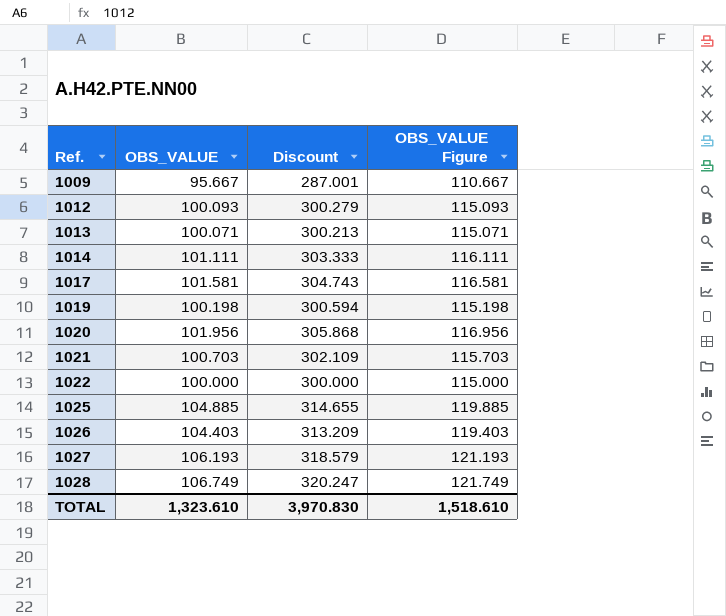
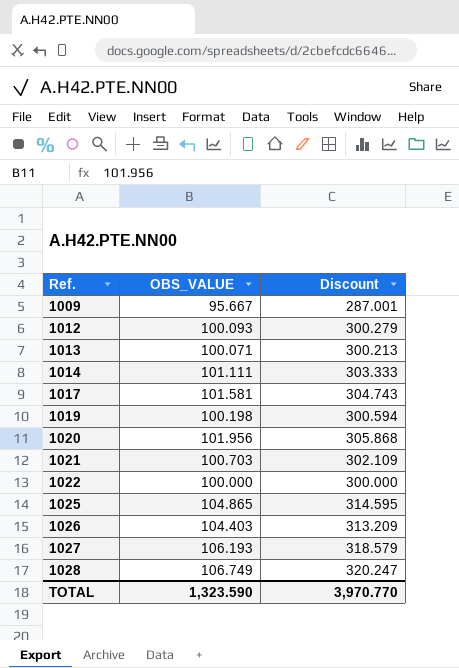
column OBS_VALUE Figure | formula: [OBS_VALUE] + 15 -> none
1025 | OBS_VALUE: 104.885 -> 104.865
1025 | Discount: 314.655 -> 314.595
TOTAL | OBS_VALUE: 1,323.610 -> 1,323.590
TOTAL | Discount: 3,970.830 -> 3,970.770

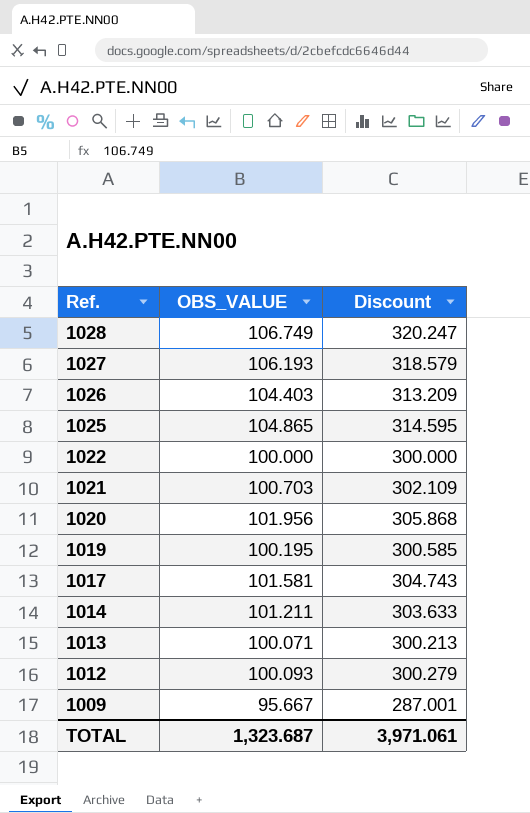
row order: Ref. ascending -> Ref. descending
1019 | OBS_VALUE: 100.198 -> 100.195
1019 | Discount: 300.594 -> 300.585
1014 | OBS_VALUE: 101.111 -> 101.211
1014 | Discount: 303.333 -> 303.633
TOTAL | OBS_VALUE: 1,323.590 -> 1,323.687
TOTAL | Discount: 3,970.770 -> 3,971.061

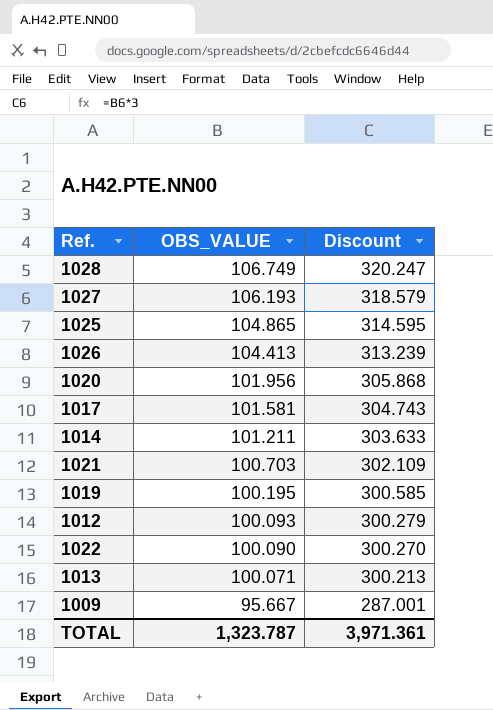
row order: Ref. descending -> OBS_VALUE descending
1026 | OBS_VALUE: 104.403 -> 104.413
1026 | Discount: 313.209 -> 313.239
1022 | OBS_VALUE: 100.000 -> 100.090
1022 | Discount: 300.000 -> 300.270
TOTAL | OBS_VALUE: 1,323.687 -> 1,323.787
TOTAL | Discount: 3,971.061 -> 3,971.361

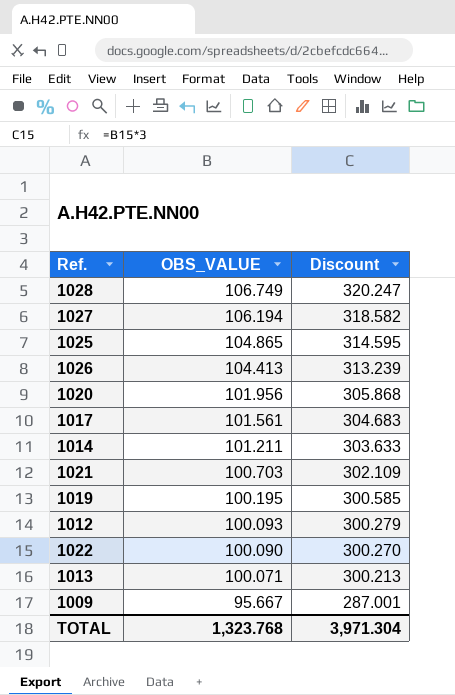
1027 | OBS_VALUE: 106.193 -> 106.194
1027 | Discount: 318.579 -> 318.582
1017 | OBS_VALUE: 101.581 -> 101.561
1017 | Discount: 304.743 -> 304.683
TOTAL | OBS_VALUE: 1,323.787 -> 1,323.768
TOTAL | Discount: 3,971.361 -> 3,971.304

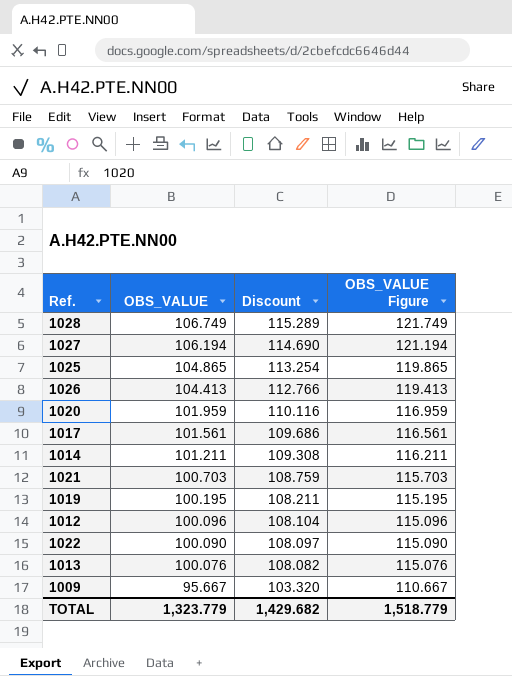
column Discount | formula: [OBS_VALUE] * 3 -> [OBS_VALUE] * 1.08
column OBS_VALUE Figure | formula: none -> [OBS_VALUE] + 15
1020 | OBS_VALUE: 101.956 -> 101.959
1012 | OBS_VALUE: 100.093 -> 100.096
1013 | OBS_VALUE: 100.071 -> 100.076
TOTAL | OBS_VALUE: 1,323.768 -> 1,323.779
TOTAL | Discount: 3,971.304 -> 1,429.682

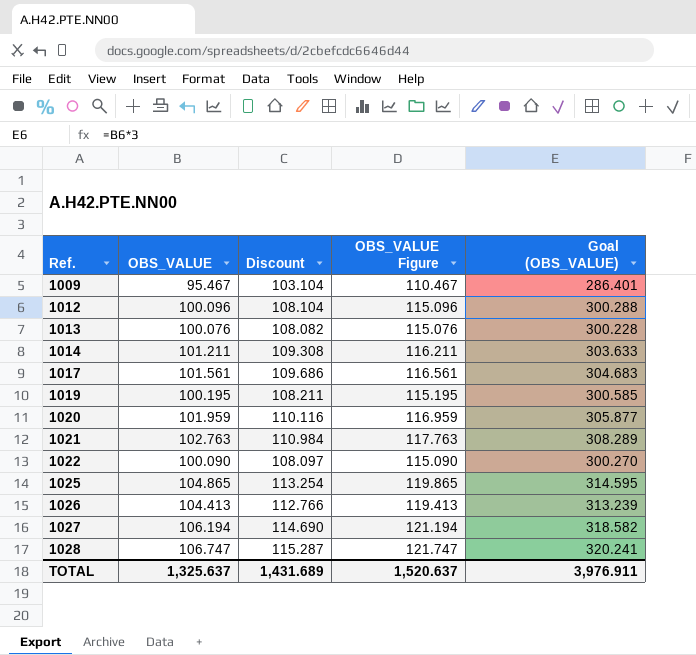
row order: OBS_VALUE descending -> Ref. ascending
column Goal (OBS_VALUE) | formula: none -> [OBS_VALUE] * 3
1009 | OBS_VALUE: 95.667 -> 95.467
1009 | Discount: 103.320 -> 103.104
1009 | OBS_VALUE Figure: 110.667 -> 110.467
1021 | OBS_VALUE: 100.703 -> 102.763
1021 | Discount: 108.759 -> 110.984
1021 | OBS_VALUE Figure: 115.703 -> 117.763
1028 | OBS_VALUE: 106.749 -> 106.747
1028 | Discount: 115.289 -> 115.287
1028 | OBS_VALUE Figure: 121.749 -> 121.747
TOTAL | OBS_VALUE: 1,323.779 -> 1,325.637
TOTAL | Discount: 1,429.682 -> 1,431.689
TOTAL | OBS_VALUE Figure: 1,518.779 -> 1,520.637

